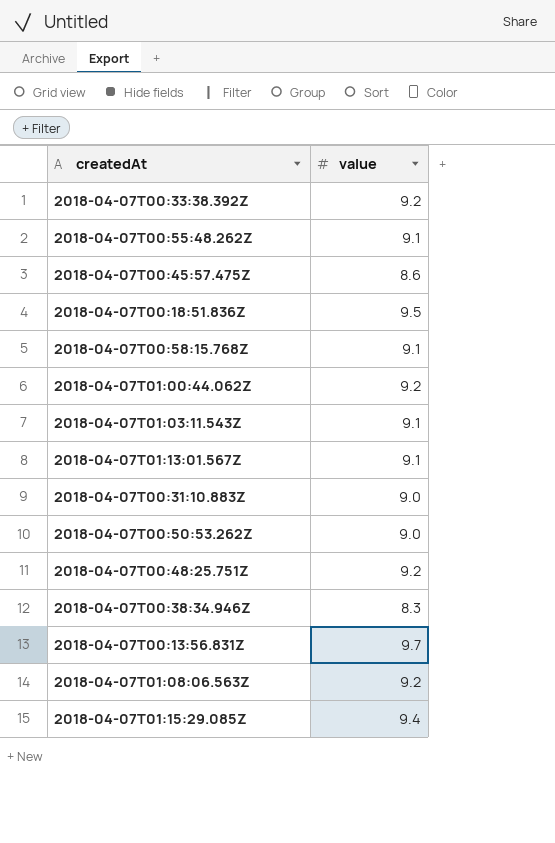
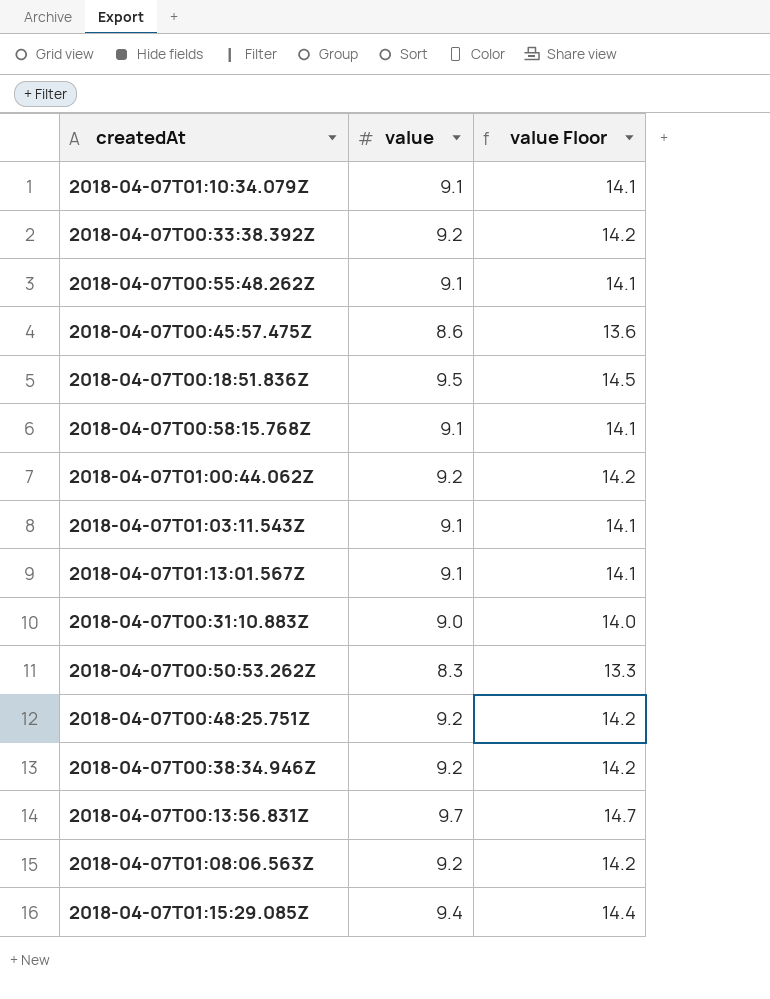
column value Floor | formula: none -> [value] + 5
row 2018-04-07T01:10:34.079Z: none -> 9.1 | 14.1
2018-04-07T00:50:53.262Z | value: 9.0 -> 8.3
2018-04-07T00:38:34.946Z | value: 8.3 -> 9.2

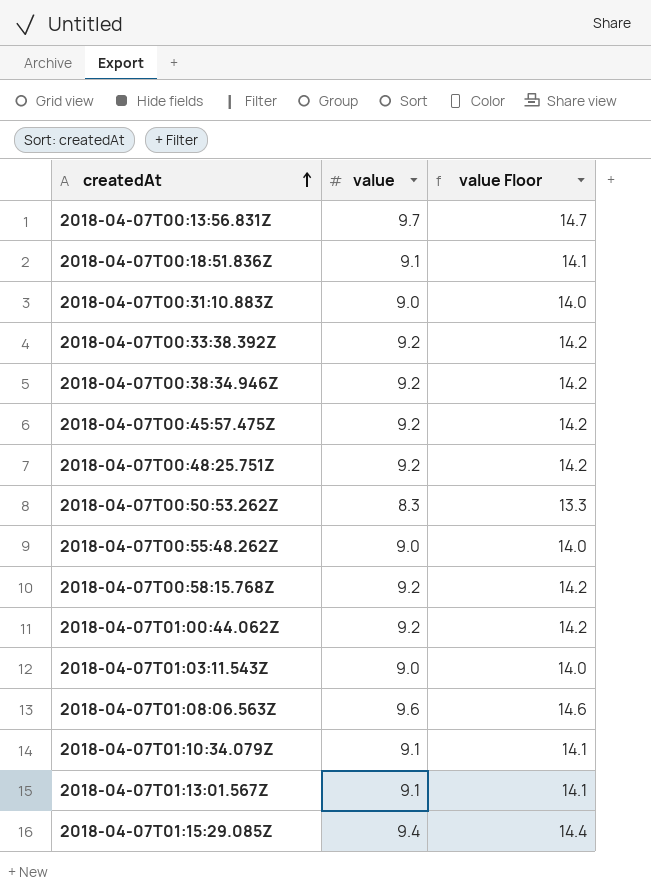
row order: none -> createdAt ascending
2018-04-07T00:18:51.836Z | value: 9.5 -> 9.1
2018-04-07T00:18:51.836Z | value Floor: 14.5 -> 14.1
2018-04-07T00:45:57.475Z | value: 8.6 -> 9.2
2018-04-07T00:45:57.475Z | value Floor: 13.6 -> 14.2
2018-04-07T00:55:48.262Z | value: 9.1 -> 9.0
2018-04-07T00:55:48.262Z | value Floor: 14.1 -> 14.0
2018-04-07T00:58:15.768Z | value: 9.1 -> 9.2
2018-04-07T00:58:15.768Z | value Floor: 14.1 -> 14.2
2018-04-07T01:03:11.543Z | value: 9.1 -> 9.0
2018-04-07T01:03:11.543Z | value Floor: 14.1 -> 14.0
2018-04-07T01:08:06.563Z | value: 9.2 -> 9.6
2018-04-07T01:08:06.563Z | value Floor: 14.2 -> 14.6

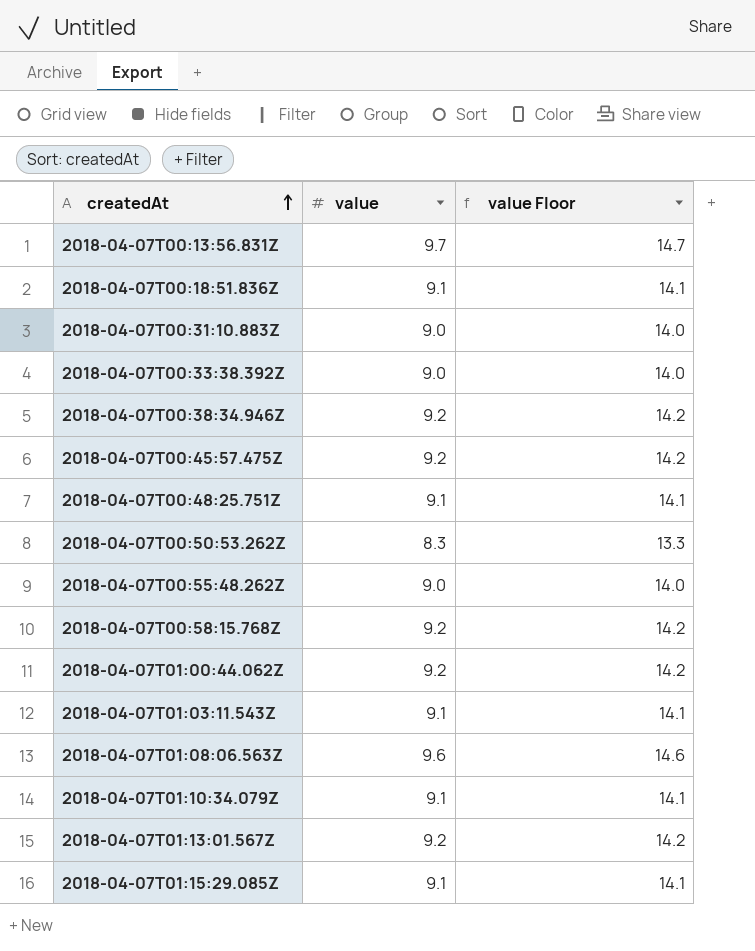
2018-04-07T00:33:38.392Z | value: 9.2 -> 9.0
2018-04-07T00:33:38.392Z | value Floor: 14.2 -> 14.0
2018-04-07T00:48:25.751Z | value: 9.2 -> 9.1
2018-04-07T00:48:25.751Z | value Floor: 14.2 -> 14.1
2018-04-07T01:03:11.543Z | value: 9.0 -> 9.1
2018-04-07T01:03:11.543Z | value Floor: 14.0 -> 14.1
2018-04-07T01:13:01.567Z | value: 9.1 -> 9.2
2018-04-07T01:13:01.567Z | value Floor: 14.1 -> 14.2
2018-04-07T01:15:29.085Z | value: 9.4 -> 9.1
2018-04-07T01:15:29.085Z | value Floor: 14.4 -> 14.1

